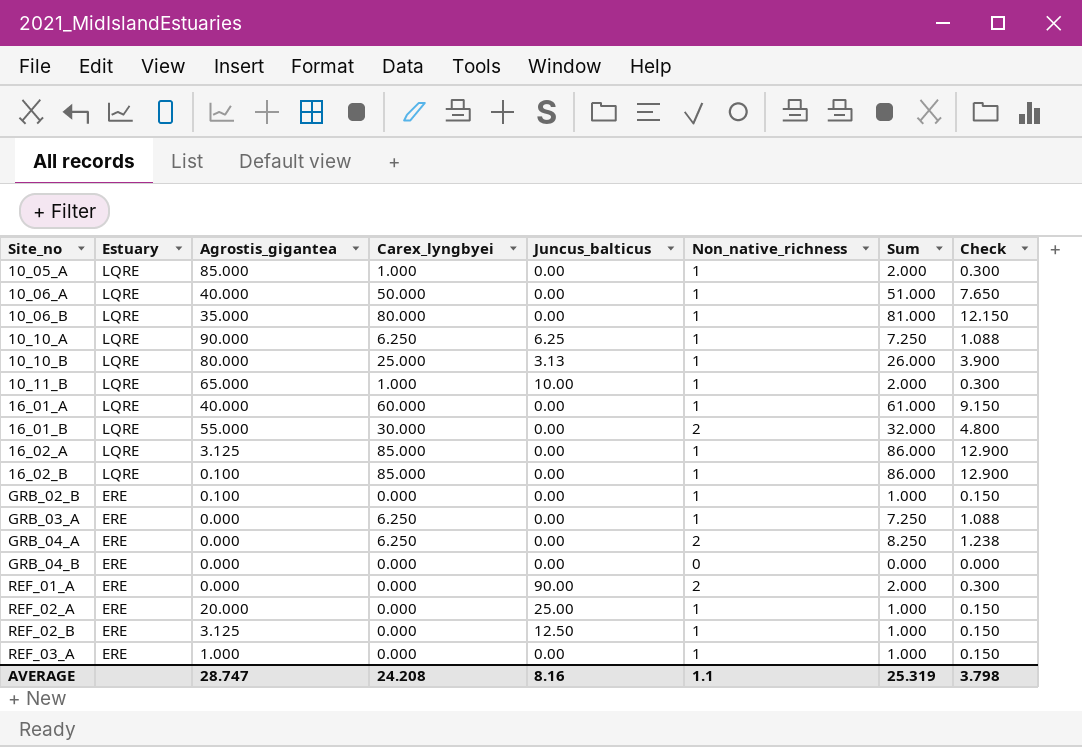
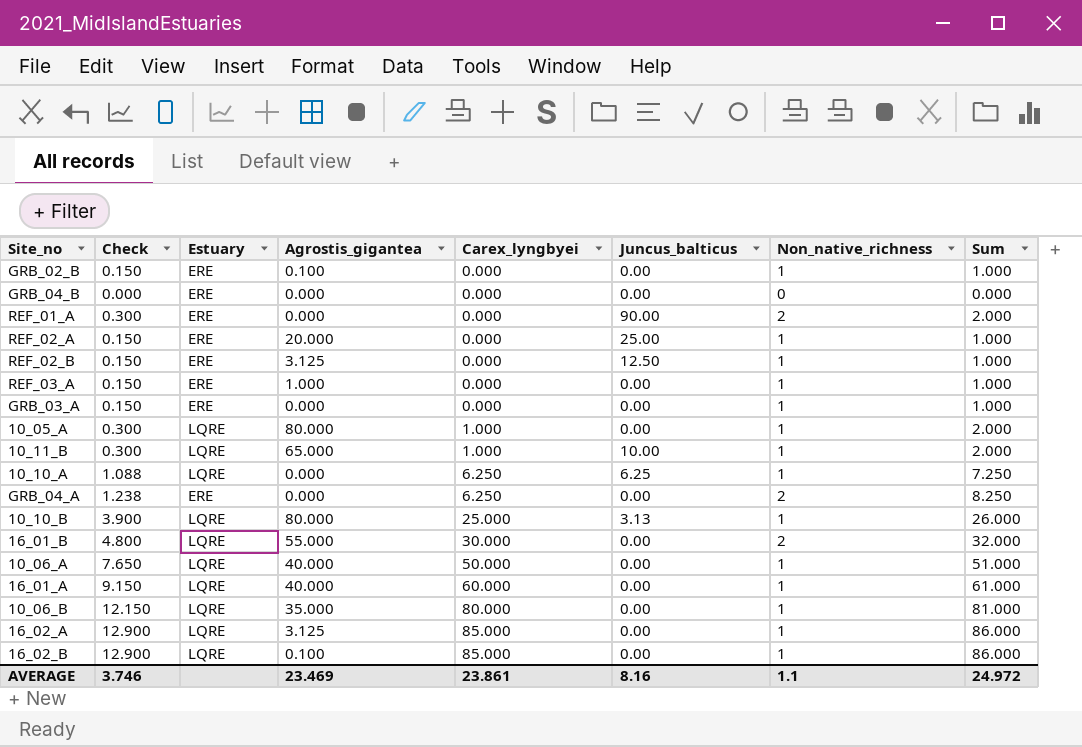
row order: Site_no ascending -> Carex_lyngbyei ascending
column Check | position: 8 -> 2
GRB_03_A | Check: 1.088 -> 0.150
GRB_03_A | Carex_lyngbyei: 6.250 -> 0.000
GRB_03_A | Sum: 7.250 -> 1.000
10_05_A | Agrostis_gigantea: 85.000 -> 80.000
10_10_A | Agrostis_gigantea: 90.000 -> 0.000
AVERAGE | Check: 3.798 -> 3.746
AVERAGE | Agrostis_gigantea: 28.747 -> 23.469
AVERAGE | Carex_lyngbyei: 24.208 -> 23.861
AVERAGE | Sum: 25.319 -> 24.972

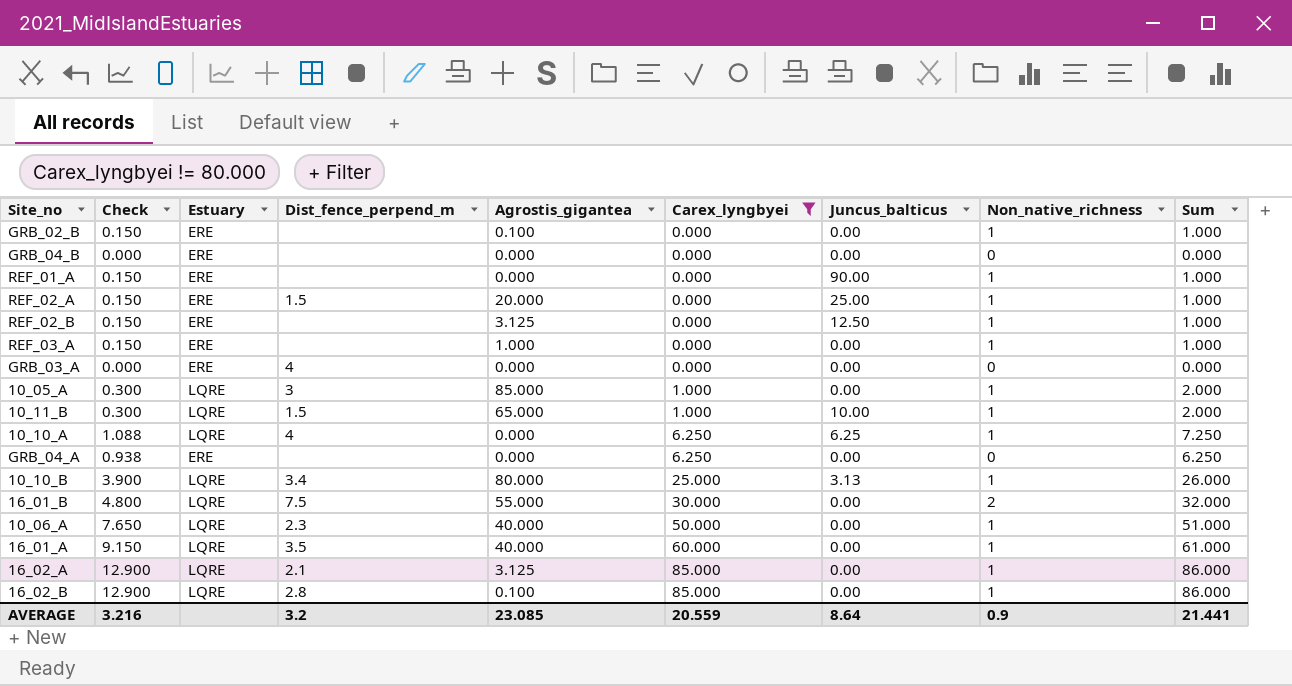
filter: none -> Carex_lyngbyei != 80.000
column Dist_fence_perpend_m | position: none -> 4
REF_01_A | Check: 0.300 -> 0.150
REF_01_A | Non_native_richness: 2 -> 1
REF_01_A | Sum: 2.000 -> 1.000
GRB_03_A | Check: 0.150 -> 0.000
GRB_03_A | Non_native_richness: 1 -> 0
GRB_03_A | Sum: 1.000 -> 0.000
10_05_A | Agrostis_gigantea: 80.000 -> 85.000
GRB_04_A | Check: 1.238 -> 0.938
GRB_04_A | Non_native_richness: 2 -> 0
GRB_04_A | Sum: 8.250 -> 6.250
AVERAGE | Check: 3.746 -> 3.216
AVERAGE | Agrostis_gigantea: 23.469 -> 23.085
AVERAGE | Carex_lyngbyei: 23.861 -> 20.559
AVERAGE | Juncus_balticus: 8.16 -> 8.64
AVERAGE | Non_native_richness: 1.1 -> 0.9
AVERAGE | Sum: 24.972 -> 21.441

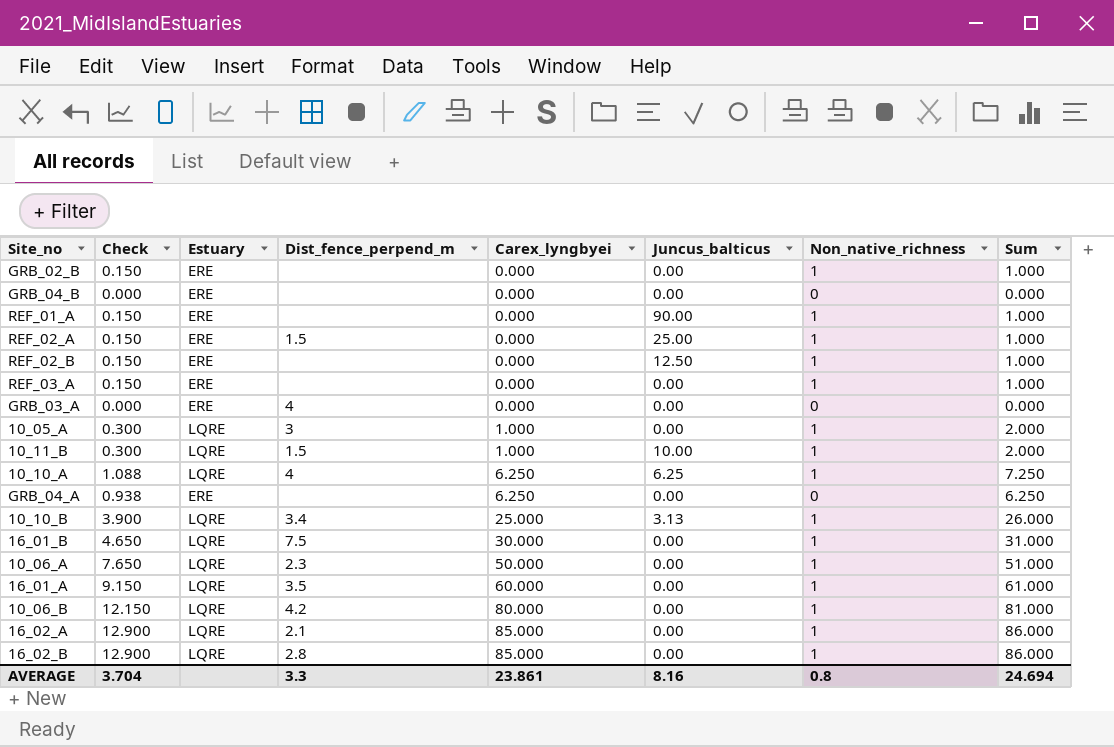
filter: Carex_lyngbyei != 80.000 -> none
column Agrostis_gigantea | position: 5 -> none
16_01_B | Check: 4.800 -> 4.650
16_01_B | Non_native_richness: 2 -> 1
16_01_B | Sum: 32.000 -> 31.000
AVERAGE | Check: 3.216 -> 3.704
AVERAGE | Dist_fence_perpend_m: 3.2 -> 3.3
AVERAGE | Carex_lyngbyei: 20.559 -> 23.861
AVERAGE | Juncus_balticus: 8.64 -> 8.16
AVERAGE | Non_native_richness: 0.9 -> 0.8
AVERAGE | Sum: 21.441 -> 24.694

